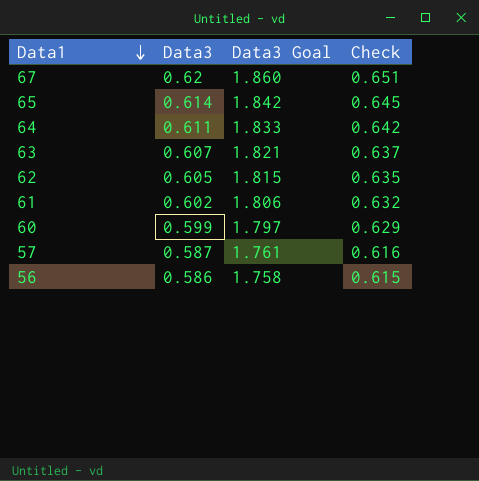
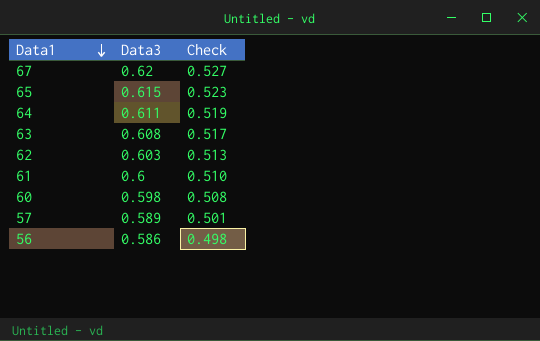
column Data3 Goal | formula: [Data3] * 3 -> none
column Check | formula: [Data3] * 1.05 -> [Data3] * 0.85
65 | Data3: 0.614 -> 0.615
63 | Data3: 0.607 -> 0.608
62 | Data3: 0.605 -> 0.603
61 | Data3: 0.602 -> 0.6
60 | Data3: 0.599 -> 0.598
57 | Data3: 0.587 -> 0.589

